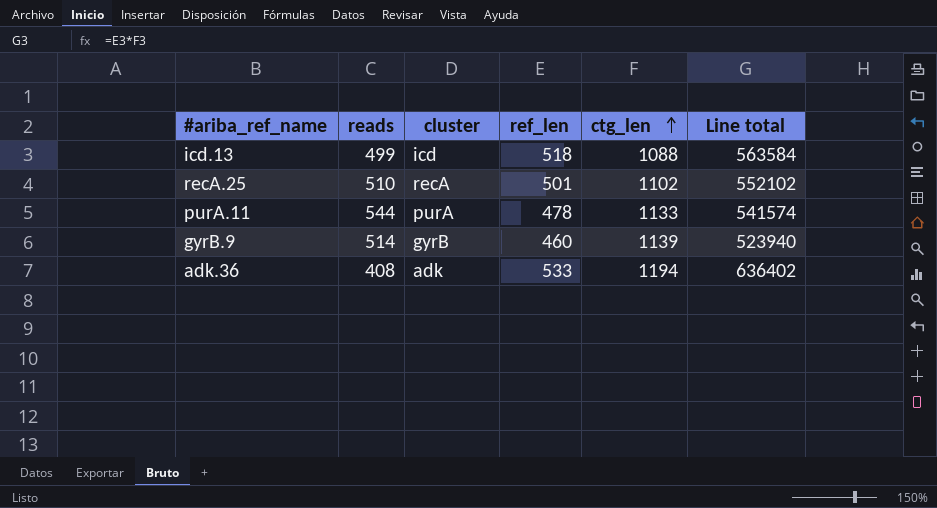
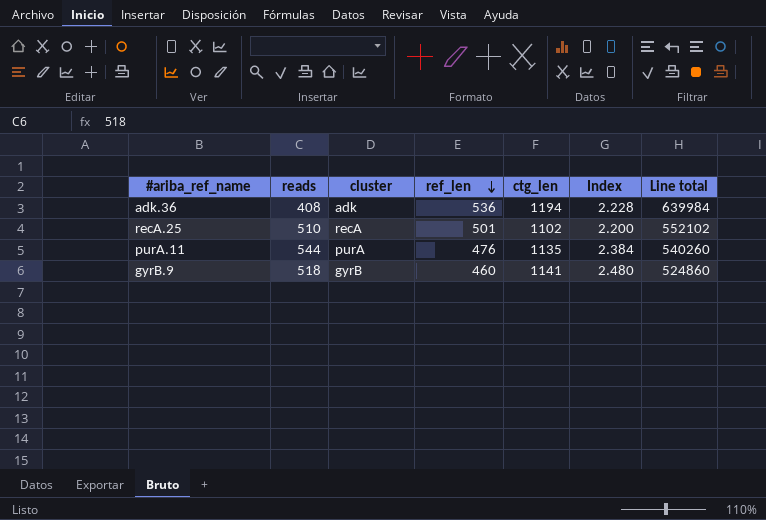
row order: ctg_len ascending -> ref_len descending
column Index | formula: none -> [ctg_len] / [ref_len]
row icd.13: 499 | icd | 518 | 1088 | 563584 -> none
adk.36 | ref_len: 533 -> 536
adk.36 | Line total: 636402 -> 639984
purA.11 | ref_len: 478 -> 476
purA.11 | ctg_len: 1133 -> 1135
purA.11 | Line total: 541574 -> 540260
gyrB.9 | reads: 514 -> 518
gyrB.9 | ctg_len: 1139 -> 1141
gyrB.9 | Line total: 523940 -> 524860

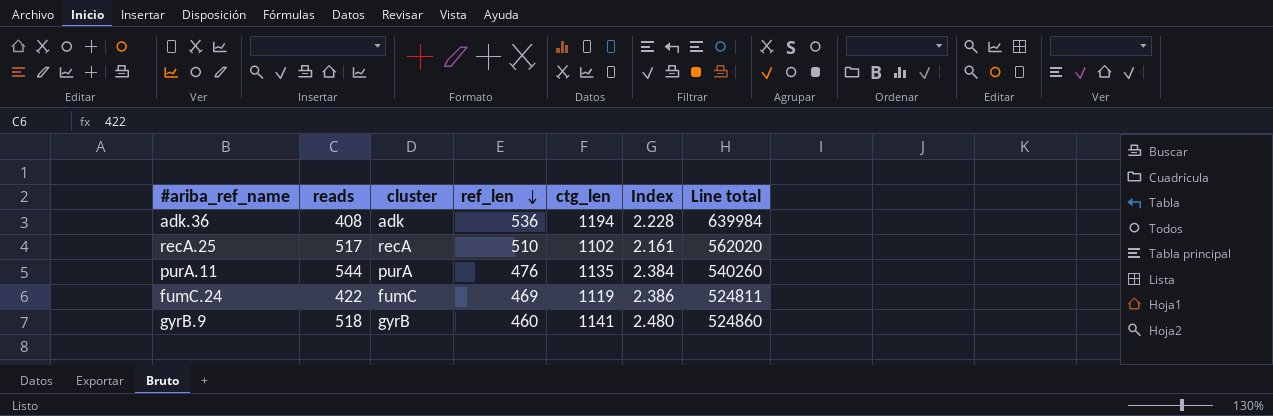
recA.25 | reads: 510 -> 517
recA.25 | ref_len: 501 -> 510
recA.25 | Index: 2.200 -> 2.161
recA.25 | Line total: 552102 -> 562020
row fumC.24: none -> 422 | fumC | 469 | 1119 | 2.386 | 524811

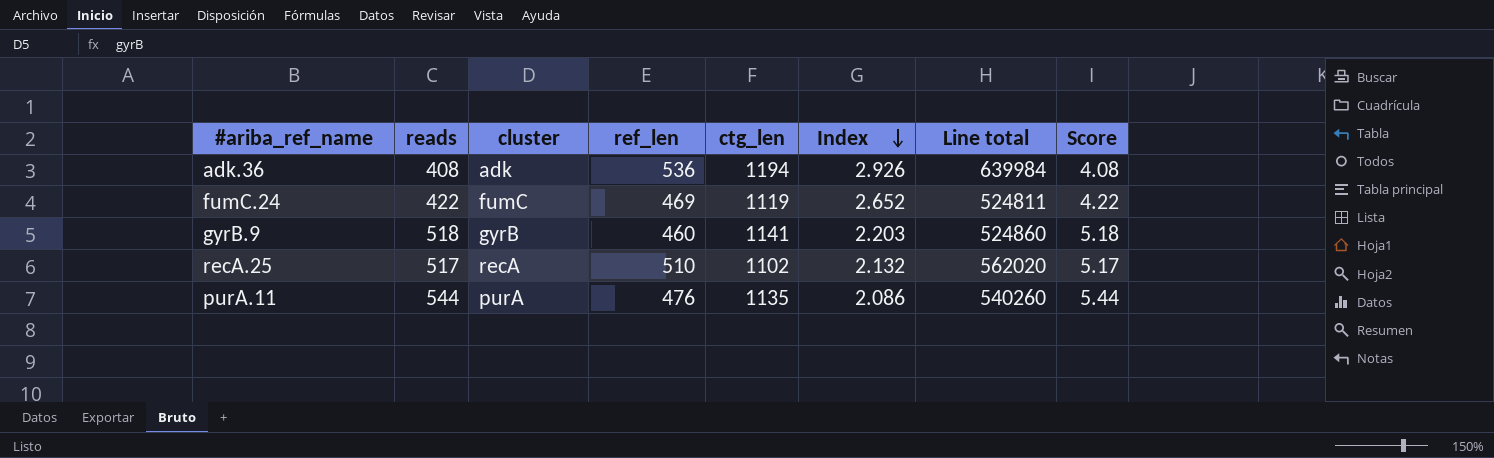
row order: ref_len descending -> Index descending
column Index | formula: [ctg_len] / [ref_len] -> [ctg_len] / [reads]
column Score | formula: none -> [reads] * 0.01

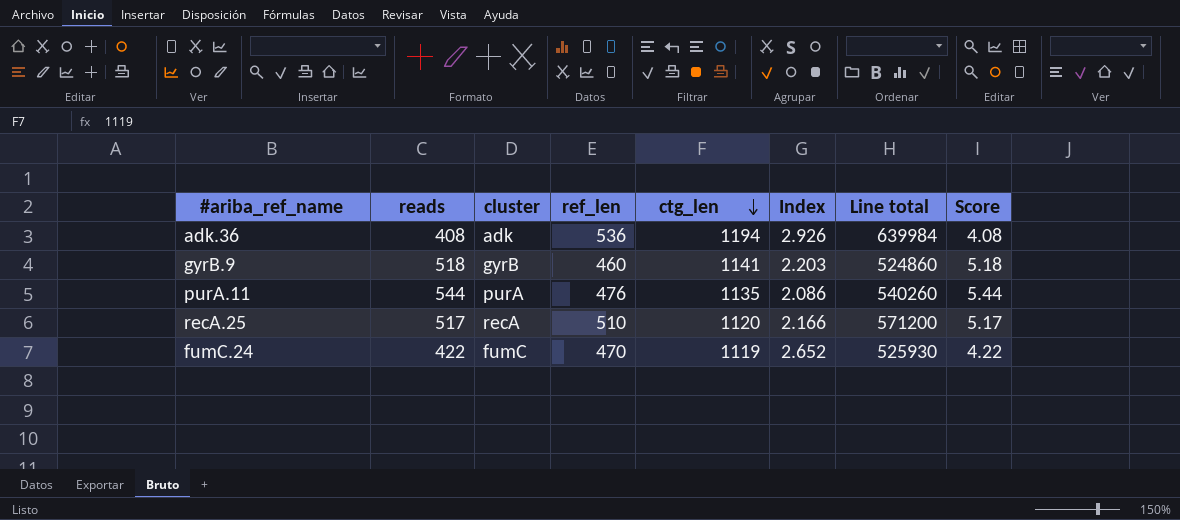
row order: Index descending -> ctg_len descending
recA.25 | ctg_len: 1102 -> 1120
recA.25 | Index: 2.132 -> 2.166
recA.25 | Line total: 562020 -> 571200
fumC.24 | ref_len: 469 -> 470
fumC.24 | Line total: 524811 -> 525930

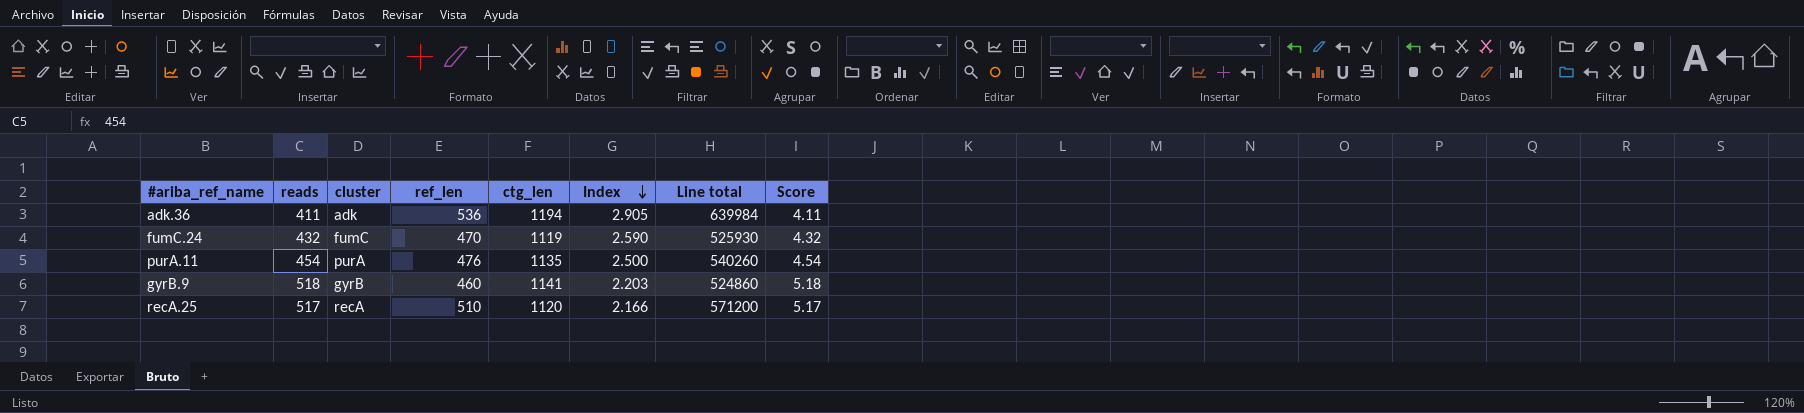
row order: ctg_len descending -> Index descending
adk.36 | reads: 408 -> 411
adk.36 | Index: 2.926 -> 2.905
adk.36 | Score: 4.08 -> 4.11
fumC.24 | reads: 422 -> 432
fumC.24 | Index: 2.652 -> 2.590
fumC.24 | Score: 4.22 -> 4.32
purA.11 | reads: 544 -> 454
purA.11 | Index: 2.086 -> 2.500
purA.11 | Score: 5.44 -> 4.54

